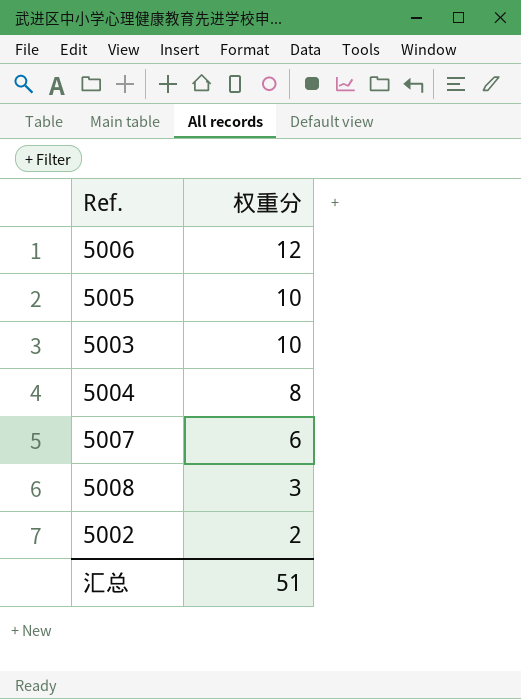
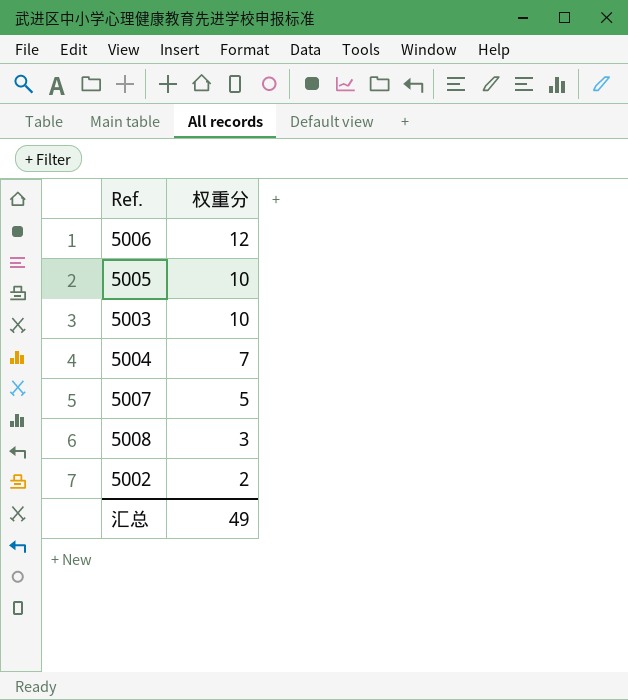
5004 | 权重分: 8 -> 7
5007 | 权重分: 6 -> 5
汇总 | 权重分: 51 -> 49

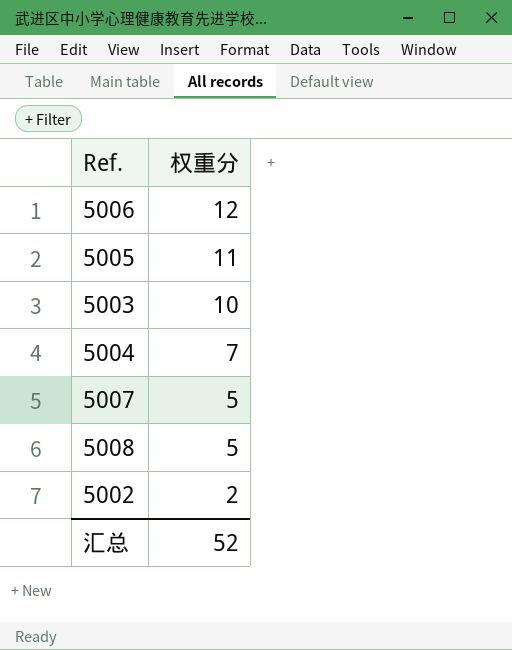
5005 | 权重分: 10 -> 11
5008 | 权重分: 3 -> 5
汇总 | 权重分: 49 -> 52

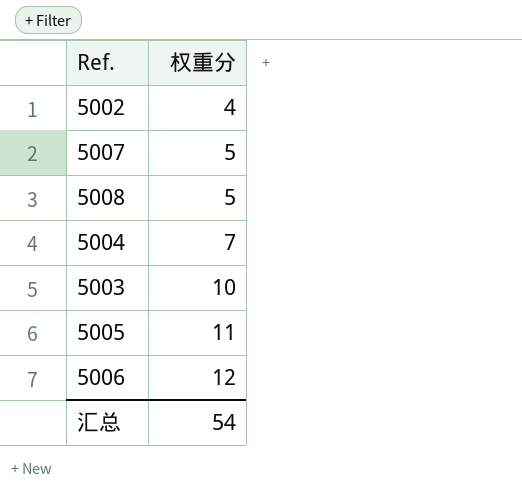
row order: 权重分 descending -> 权重分 ascending
5002 | 权重分: 2 -> 4
汇总 | 权重分: 52 -> 54

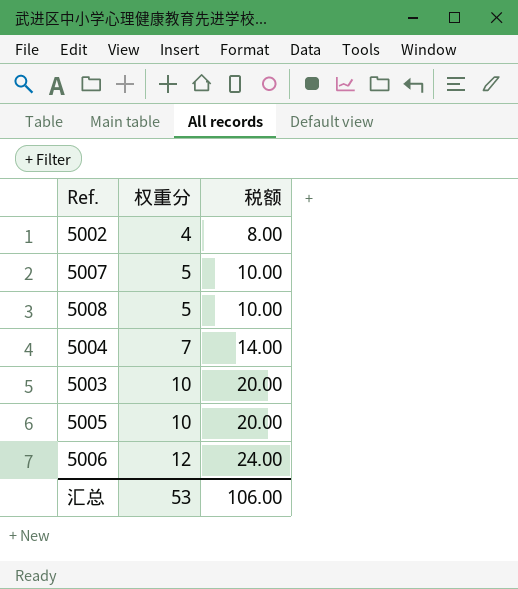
column 税额 | formula: none -> [权重分] * 2
5005 | 权重分: 11 -> 10
汇总 | 权重分: 54 -> 53

